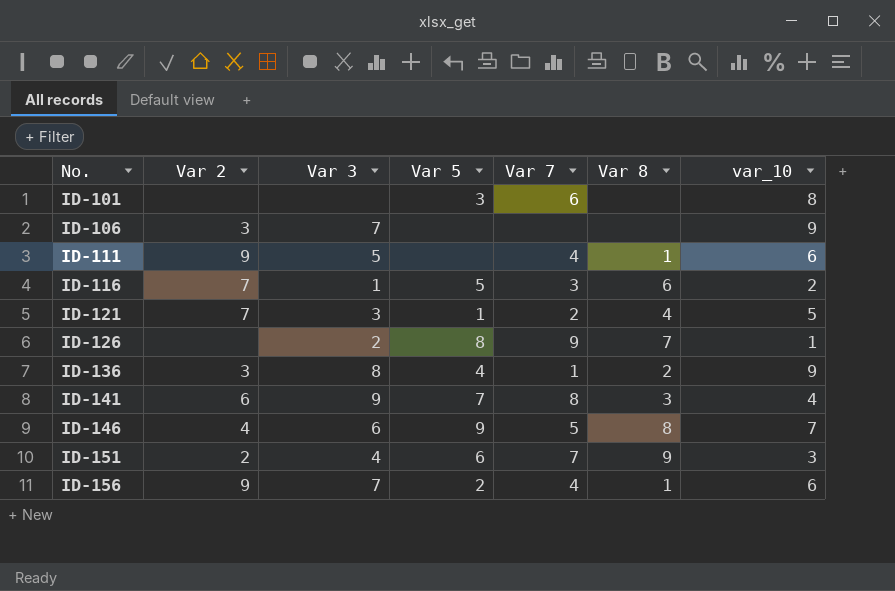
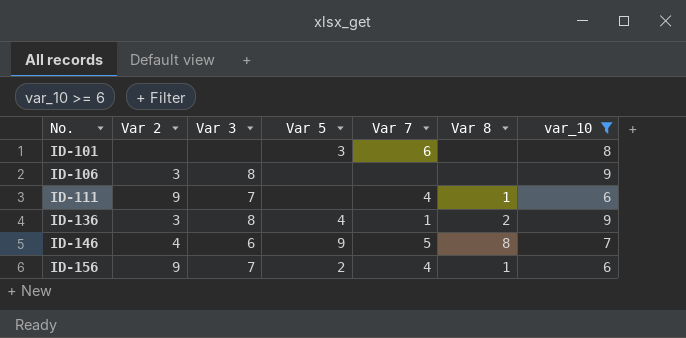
filter: none -> var_10 >= 6
ID-106 | Var 3: 7 -> 8
ID-111 | Var 3: 5 -> 7

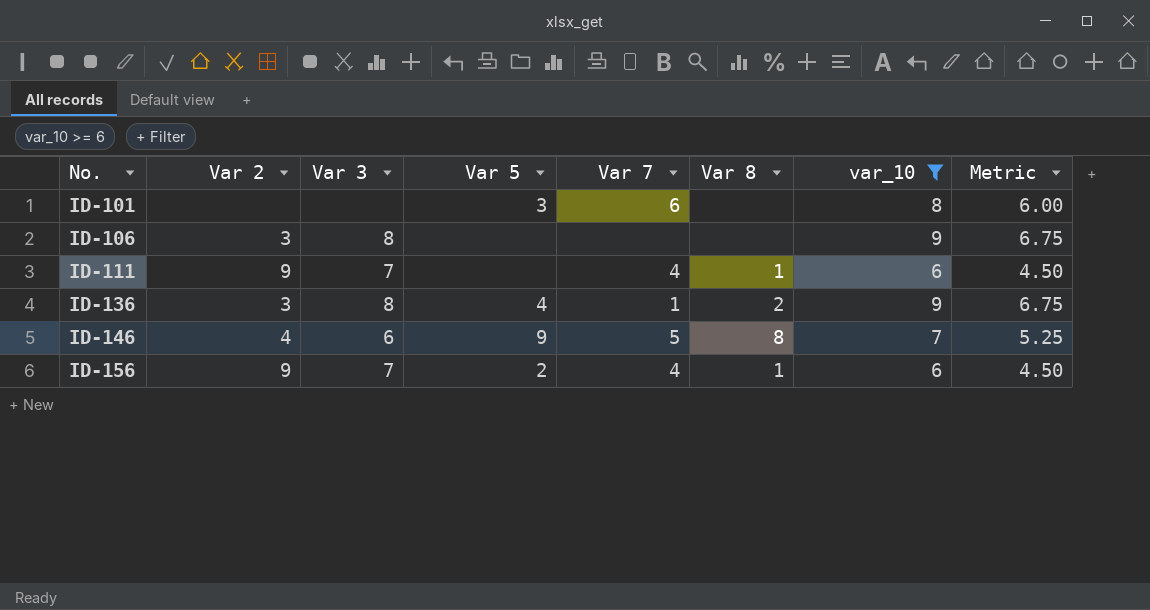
column Metric | formula: none -> [var_10] * 0.75

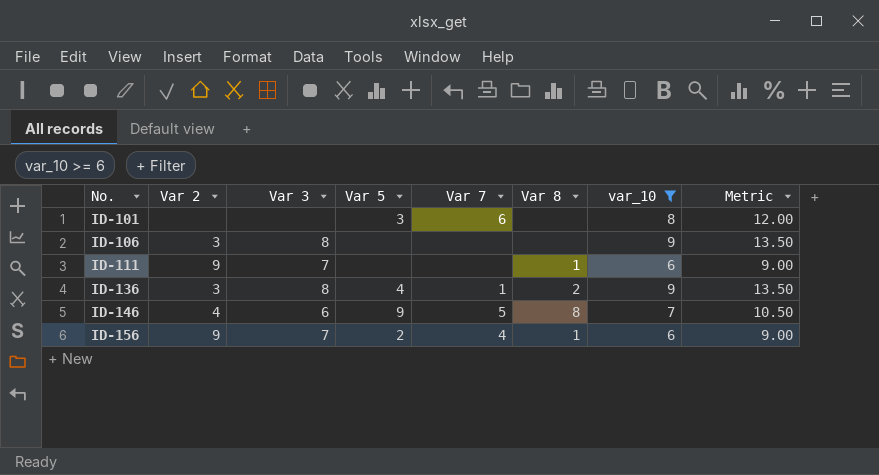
column Metric | formula: [var_10] * 0.75 -> [var_10] * 1.5
ID-111 | Var 7: 4 -> none

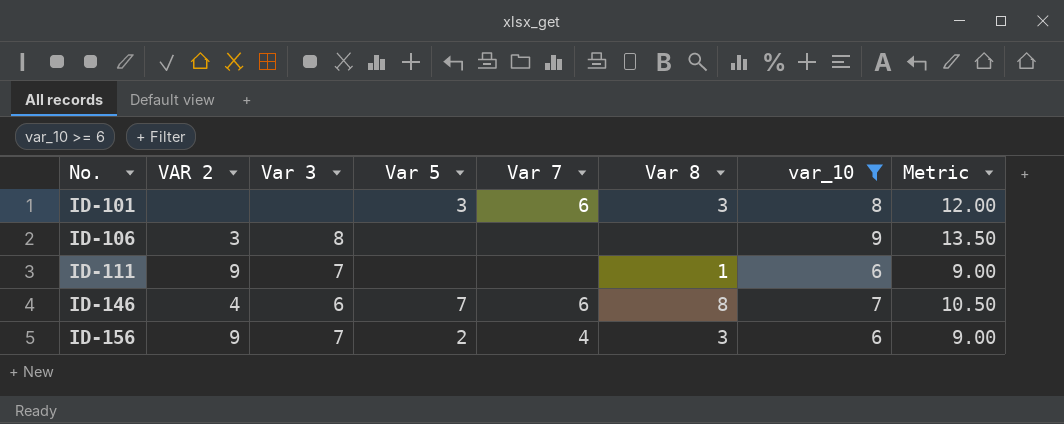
column name: Var 2 -> VAR 2
row ID-136: 3 | 8 | 4 | 1 | 2 | 9 | 13.50 -> none
ID-101 | Var 8: none -> 3
ID-146 | Var 5: 9 -> 7
ID-146 | Var 7: 5 -> 6
ID-156 | Var 8: 1 -> 3

